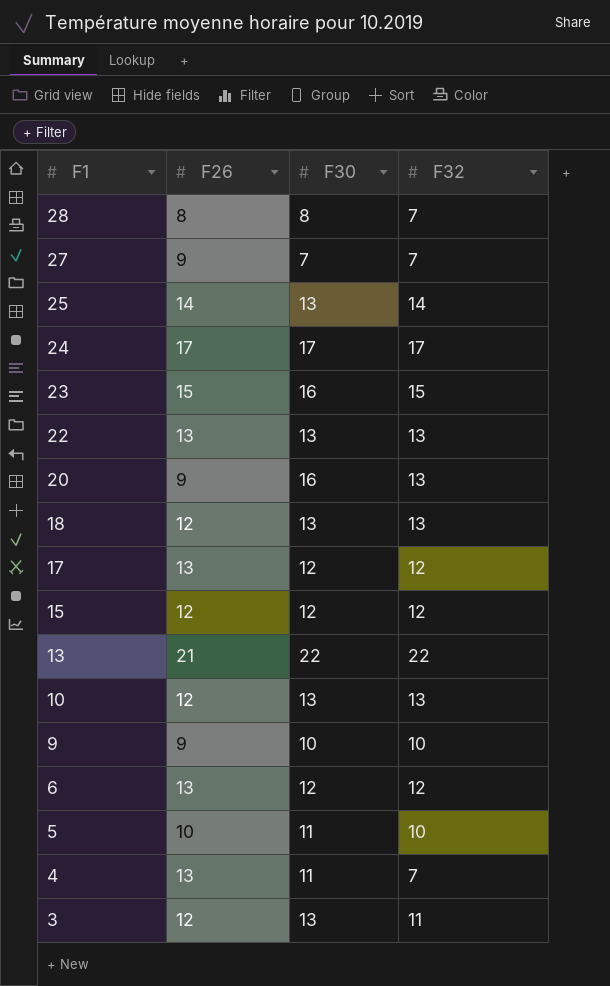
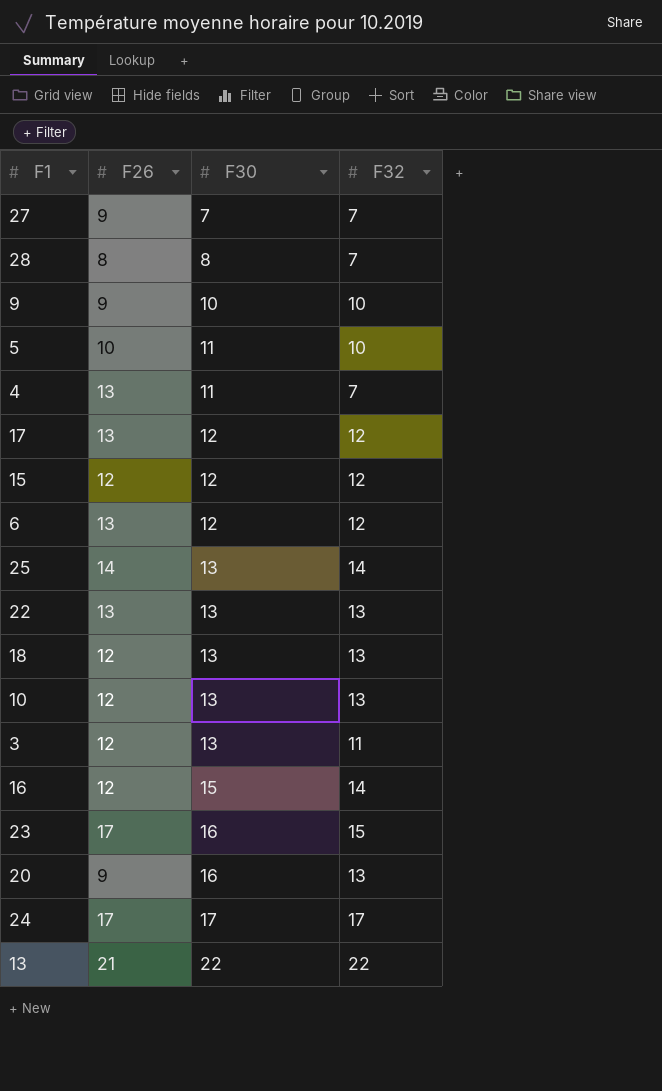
row order: F1 descending -> F30 ascending
row 16: none -> 12 | 15 | 14
23 | F26: 15 -> 17

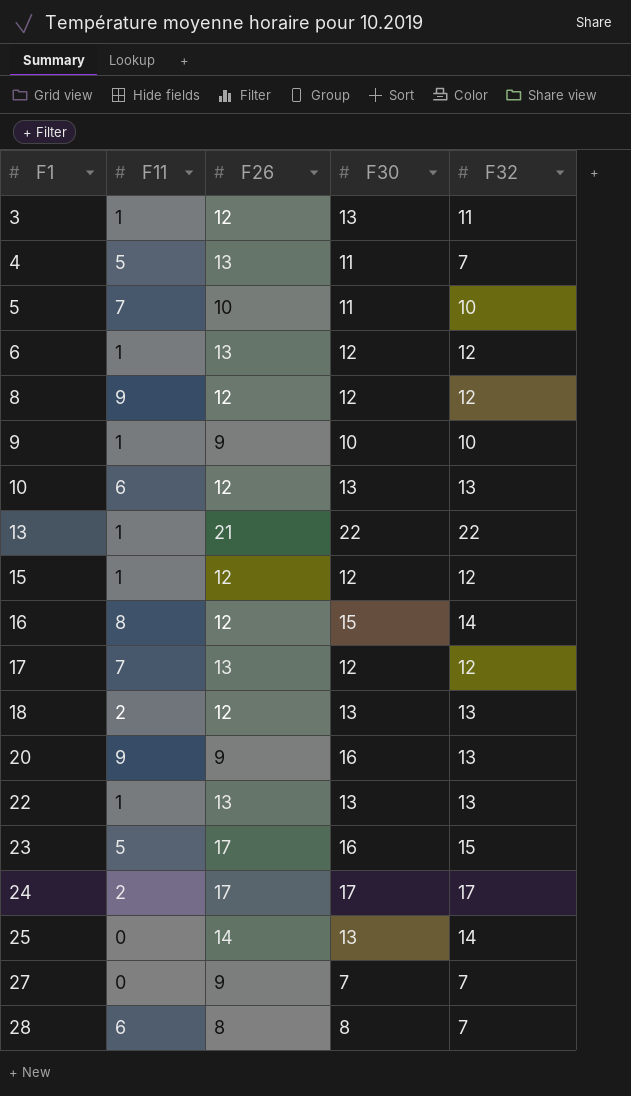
row order: F30 ascending -> F1 ascending
column F11 | position: none -> 2
row 8: none -> 9 | 12 | 12 | 12

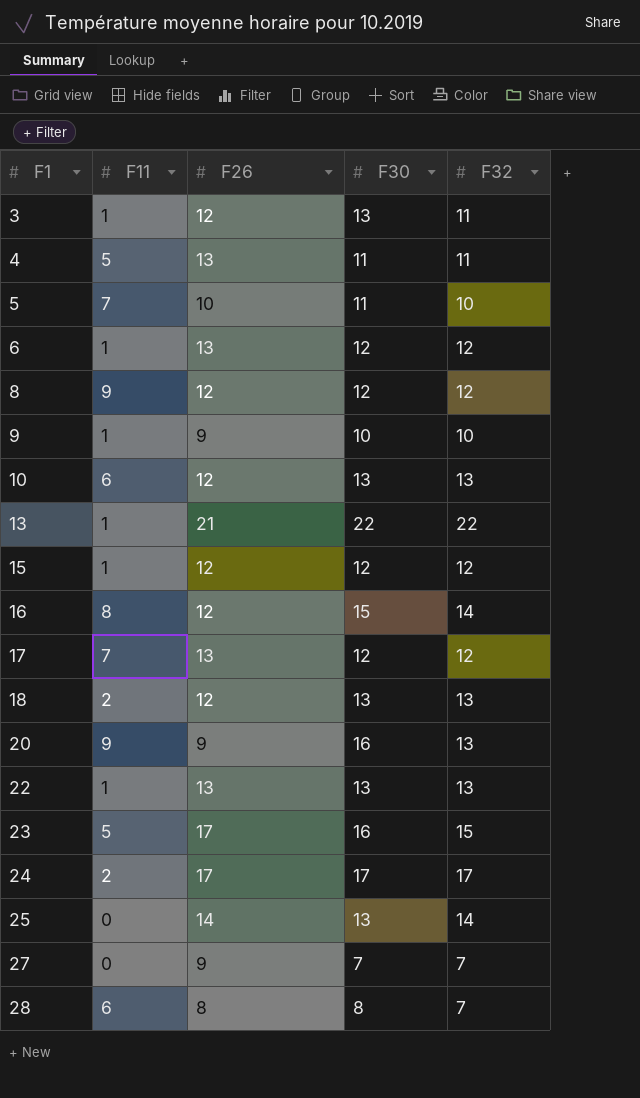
4 | F32: 7 -> 11

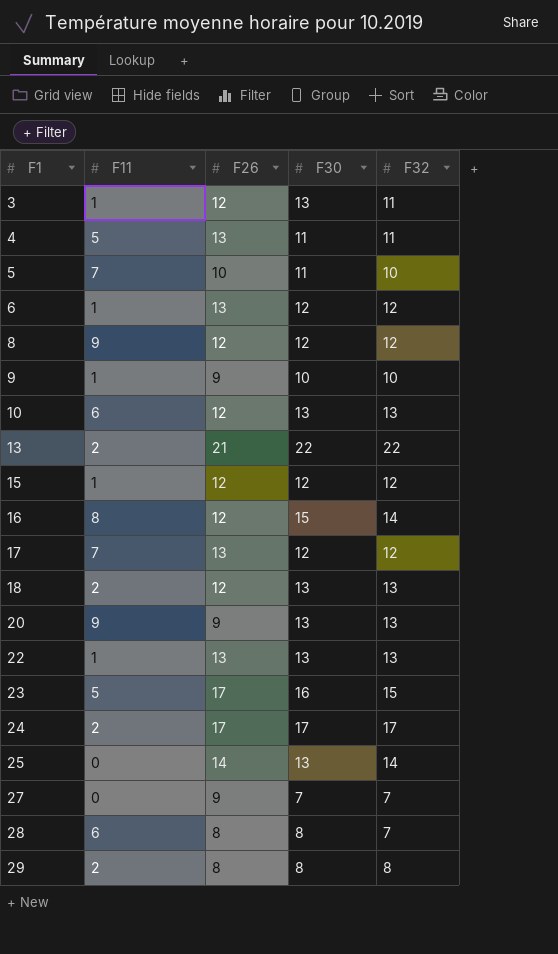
13 | F11: 1 -> 2
20 | F30: 16 -> 13
row 29: none -> 2 | 8 | 8 | 8

